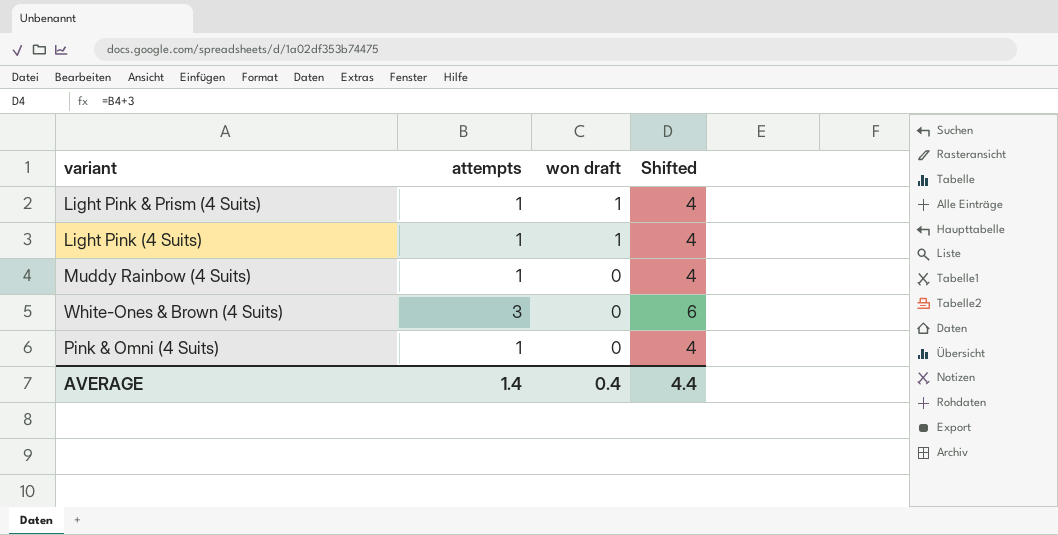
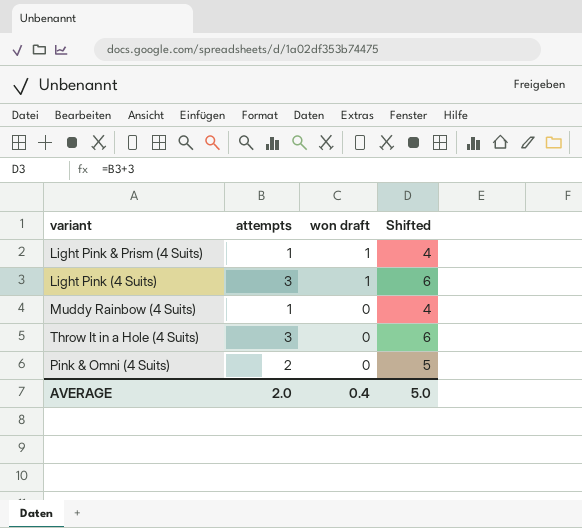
row White-Ones & Brown (4 Suits): 3 | 0 | 6 -> none
Light Pink (4 Suits) | attempts: 1 -> 3
Light Pink (4 Suits) | Shifted: 4 -> 6
row Throw It in a Hole (4 Suits): none -> 3 | 0 | 6
Pink & Omni (4 Suits) | attempts: 1 -> 2
Pink & Omni (4 Suits) | Shifted: 4 -> 5
AVERAGE | attempts: 1.4 -> 2.0
AVERAGE | Shifted: 4.4 -> 5.0

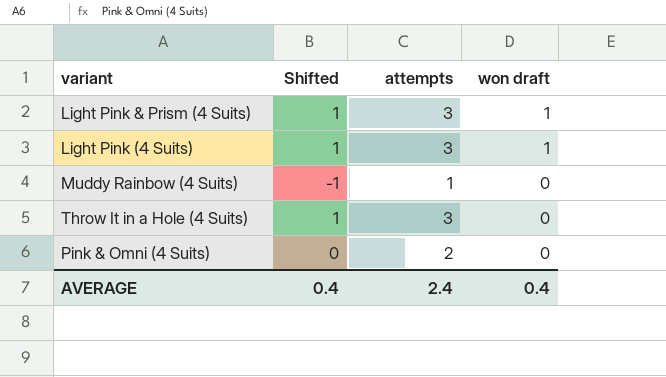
column Shifted | formula: [attempts] + 3 -> [attempts] - 2
column Shifted | position: 4 -> 2
Light Pink & Prism (4 Suits) | attempts: 1 -> 3
AVERAGE | Shifted: 5.0 -> 0.4
AVERAGE | attempts: 2.0 -> 2.4

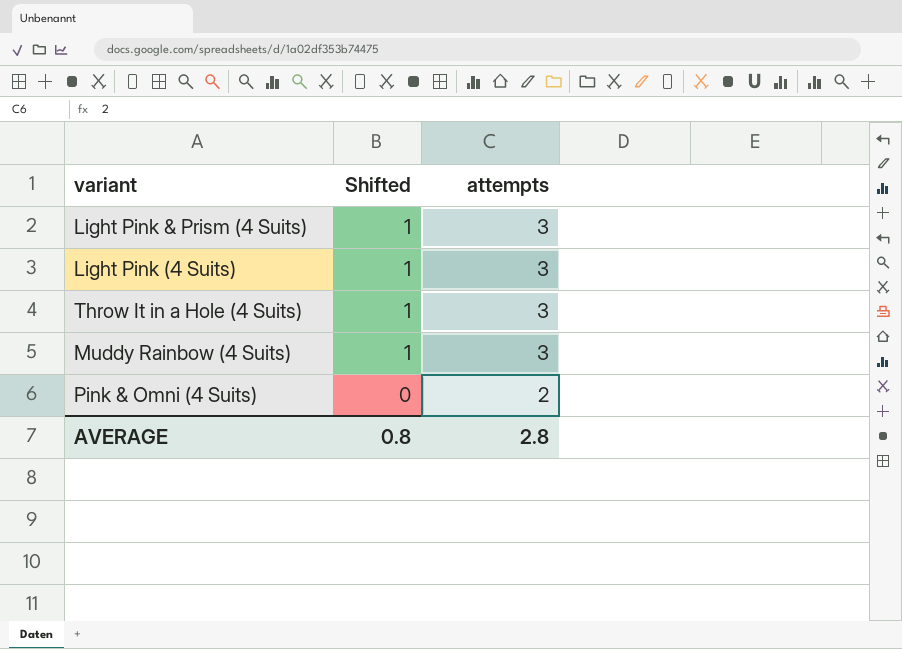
row order: won draft descending -> Shifted descending
column won draft | position: 4 -> none
Muddy Rainbow (4 Suits) | Shifted: -1 -> 1
Muddy Rainbow (4 Suits) | attempts: 1 -> 3
AVERAGE | Shifted: 0.4 -> 0.8
AVERAGE | attempts: 2.4 -> 2.8

